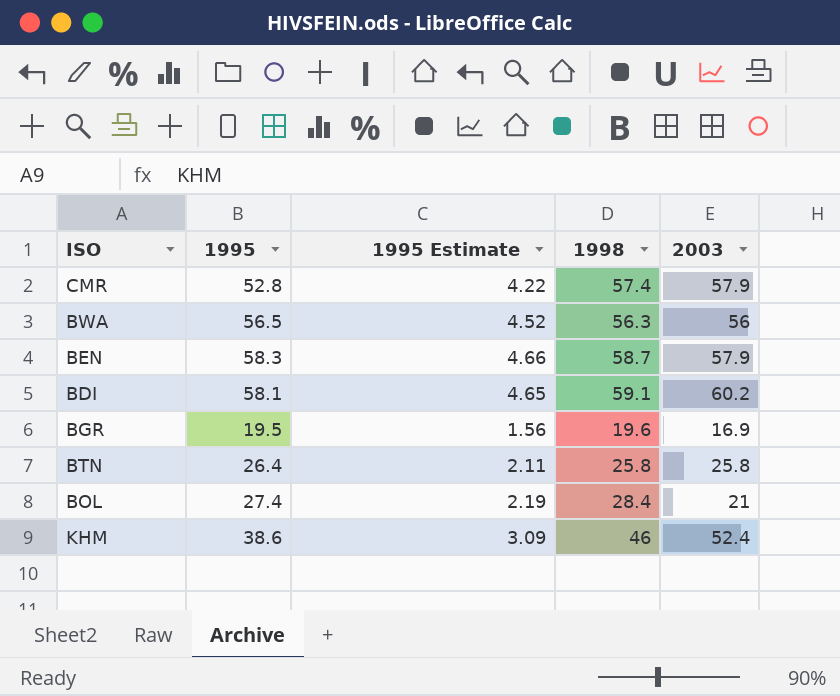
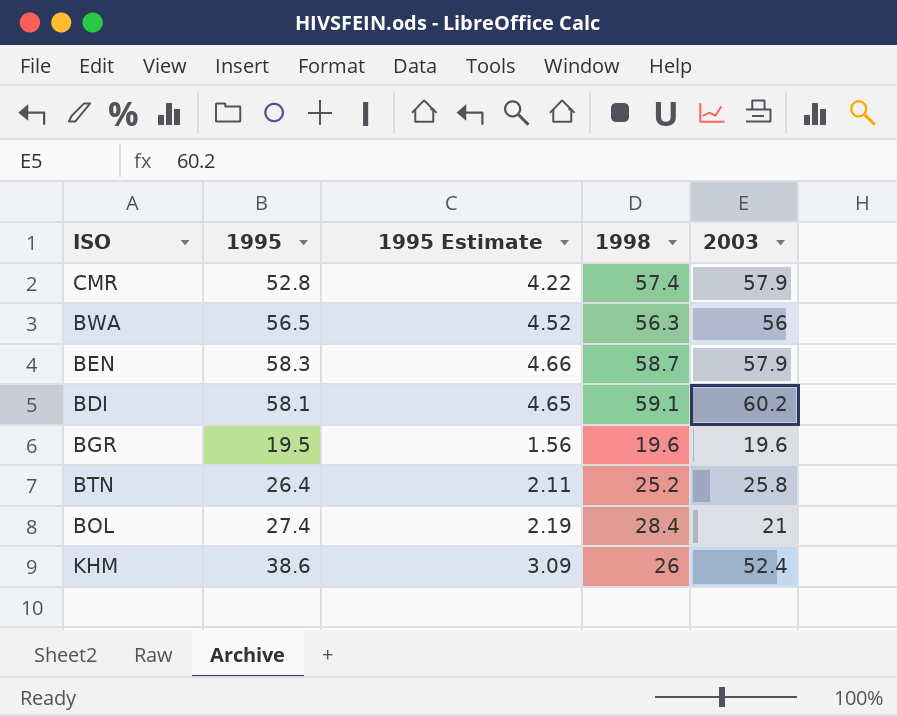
BGR | 2003: 16.9 -> 19.6
BTN | 1998: 25.8 -> 25.2
KHM | 1998: 46 -> 26

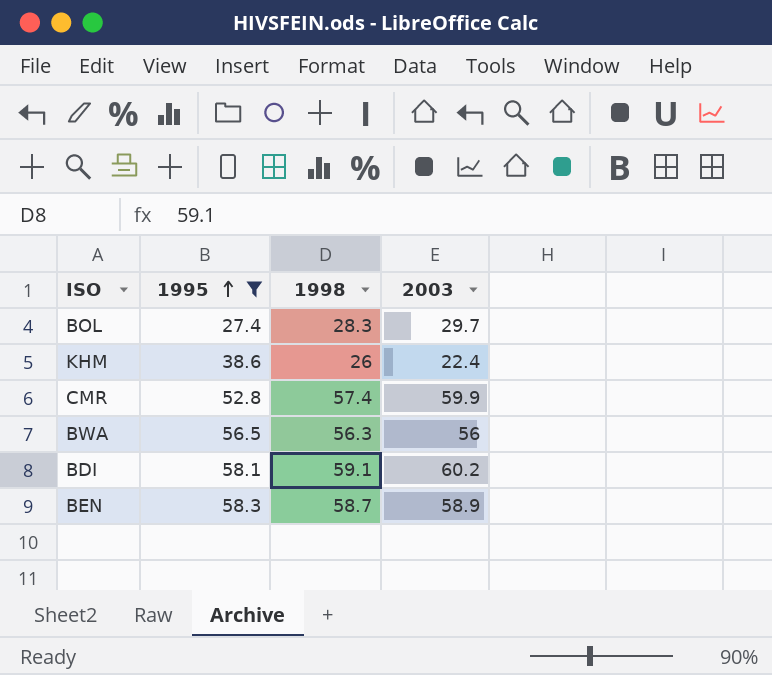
filter: none -> 1995 >= 27.4
row order: none -> 1995 ascending
column 1995 Estimate | formula: [1995] * 0.08 -> none
BOL | 1998: 28.4 -> 28.3
BOL | 2003: 21 -> 29.7
KHM | 2003: 52.4 -> 22.4
CMR | 2003: 57.9 -> 59.9
BEN | 2003: 57.9 -> 58.9

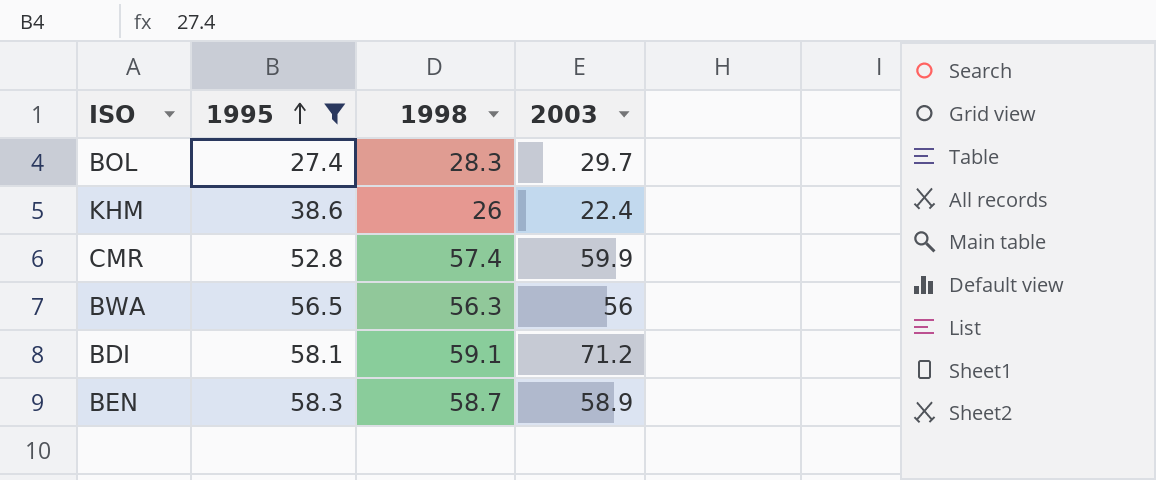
BDI | 2003: 60.2 -> 71.2

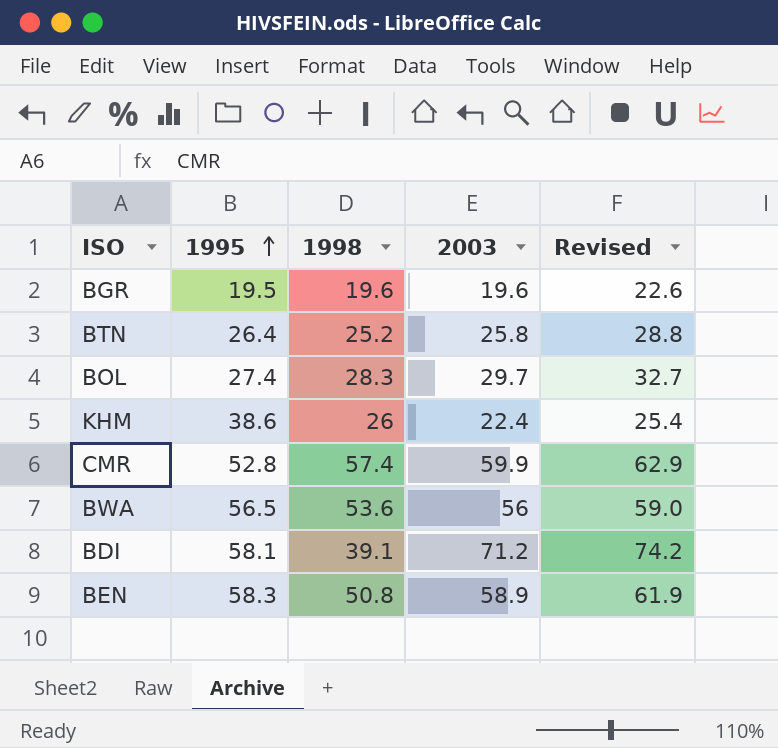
filter: 1995 >= 27.4 -> none
column Revised | formula: none -> [2003] + 3
BWA | 1998: 56.3 -> 53.6
BDI | 1998: 59.1 -> 39.1
BEN | 1998: 58.7 -> 50.8

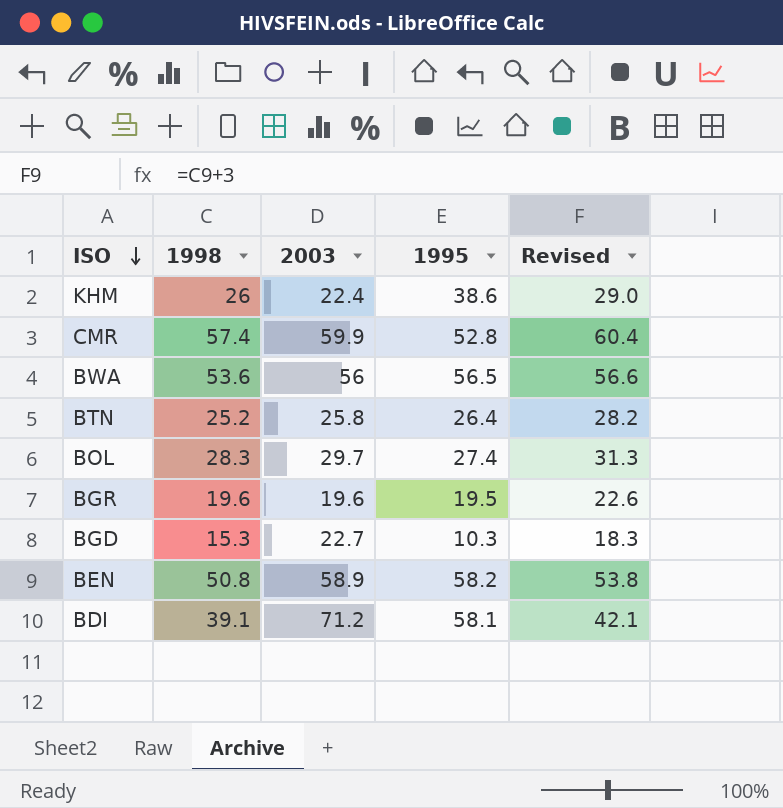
row order: 1995 ascending -> ISO descending
column 1995 | position: 2 -> 4
column Revised | formula: [2003] + 3 -> [1998] + 3
row BGD: none -> 15.3 | 22.7 | 10.3 | 18.3
BEN | 1995: 58.3 -> 58.2

